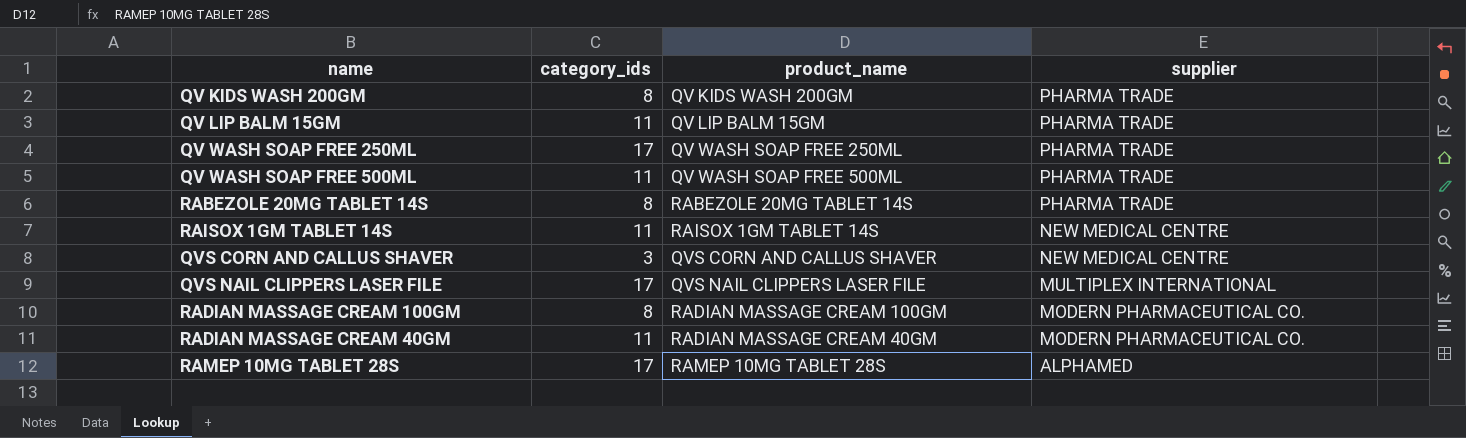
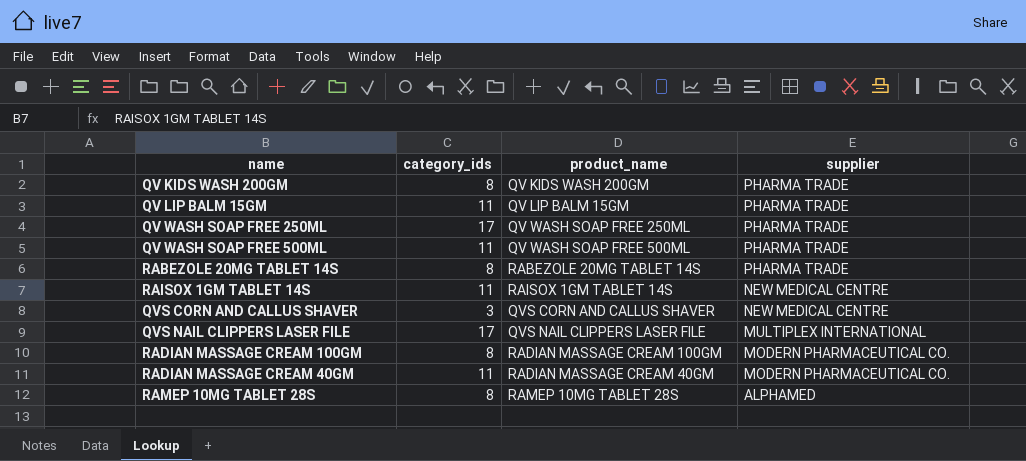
RAMEP 10MG TABLET 28S | category_ids: 17 -> 8

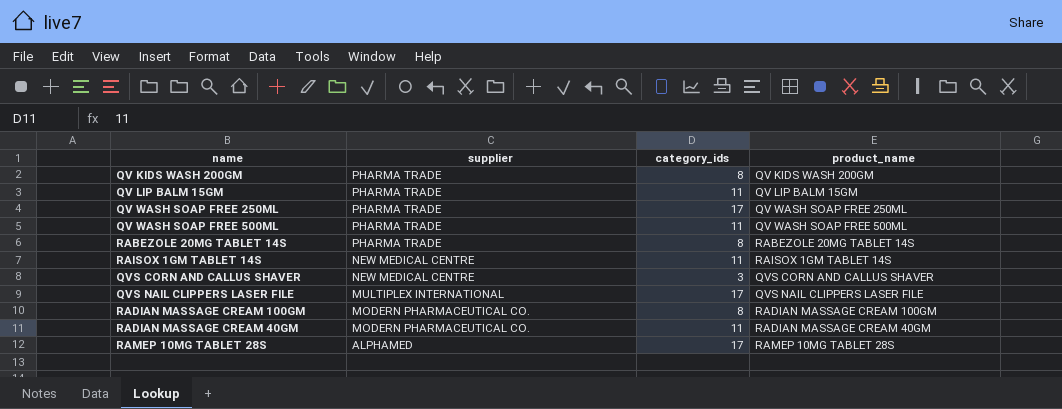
column supplier | position: 4 -> 2
RAMEP 10MG TABLET 28S | category_ids: 8 -> 17

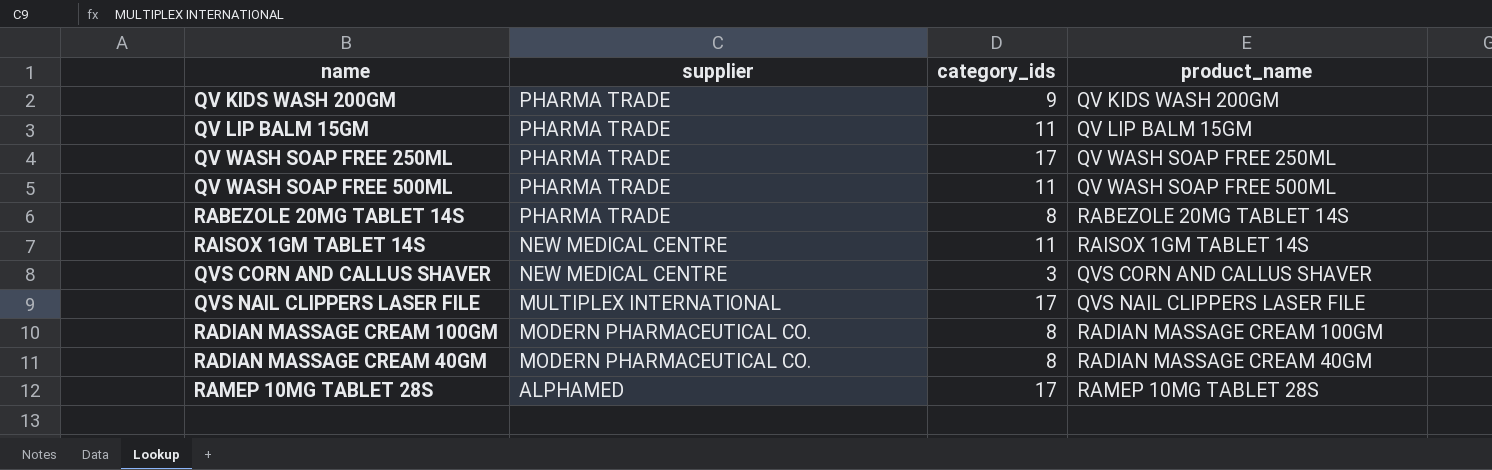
QV KIDS WASH 200GM | category_ids: 8 -> 9
RADIAN MASSAGE CREAM 40GM | category_ids: 11 -> 8

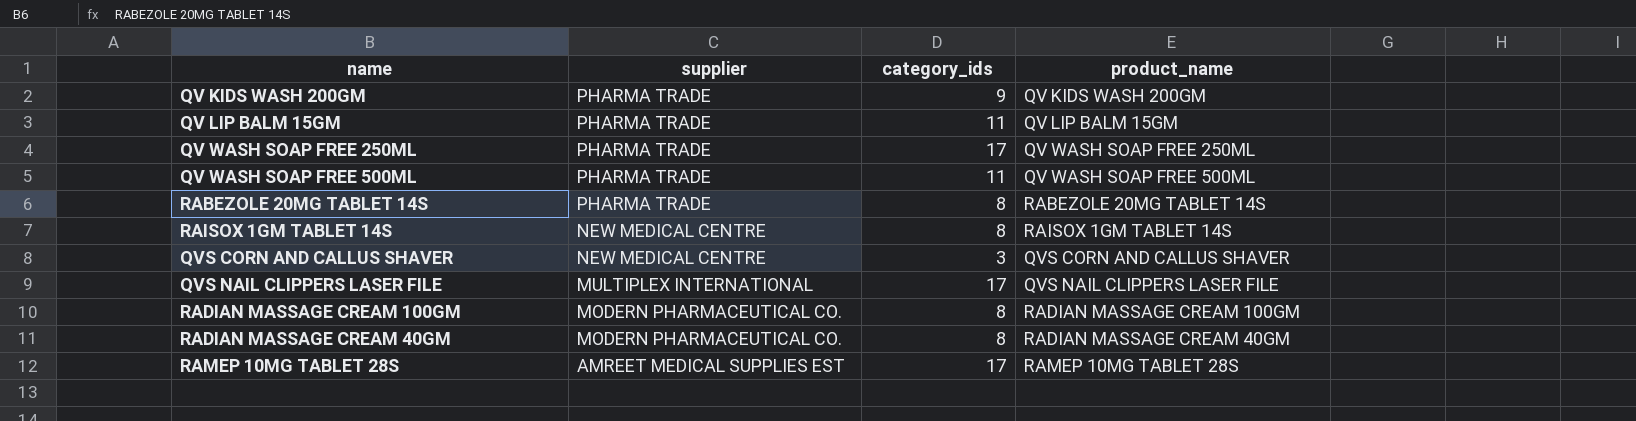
RAISOX 1GM TABLET 14S | category_ids: 11 -> 8
RAMEP 10MG TABLET 28S | supplier: ALPHAMED -> AMREET MEDICAL SUPPLIES EST

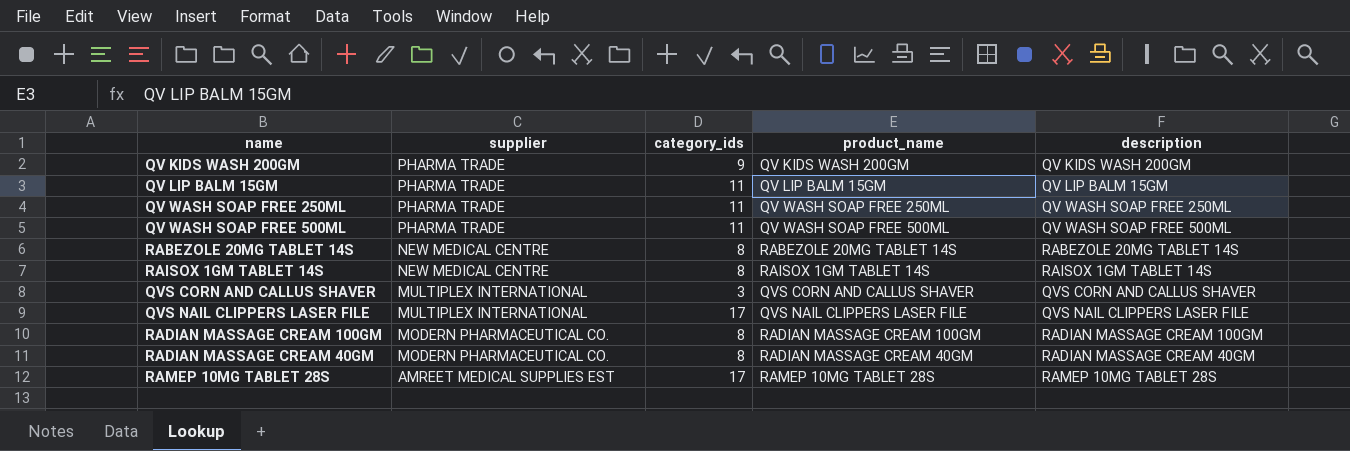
column description | position: none -> 5
QV WASH SOAP FREE 250ML | category_ids: 17 -> 11
RABEZOLE 20MG TABLET 14S | supplier: PHARMA TRADE -> NEW MEDICAL CENTRE
QVS CORN AND CALLUS SHAVER | supplier: NEW MEDICAL CENTRE -> MULTIPLEX INTERNATIONAL

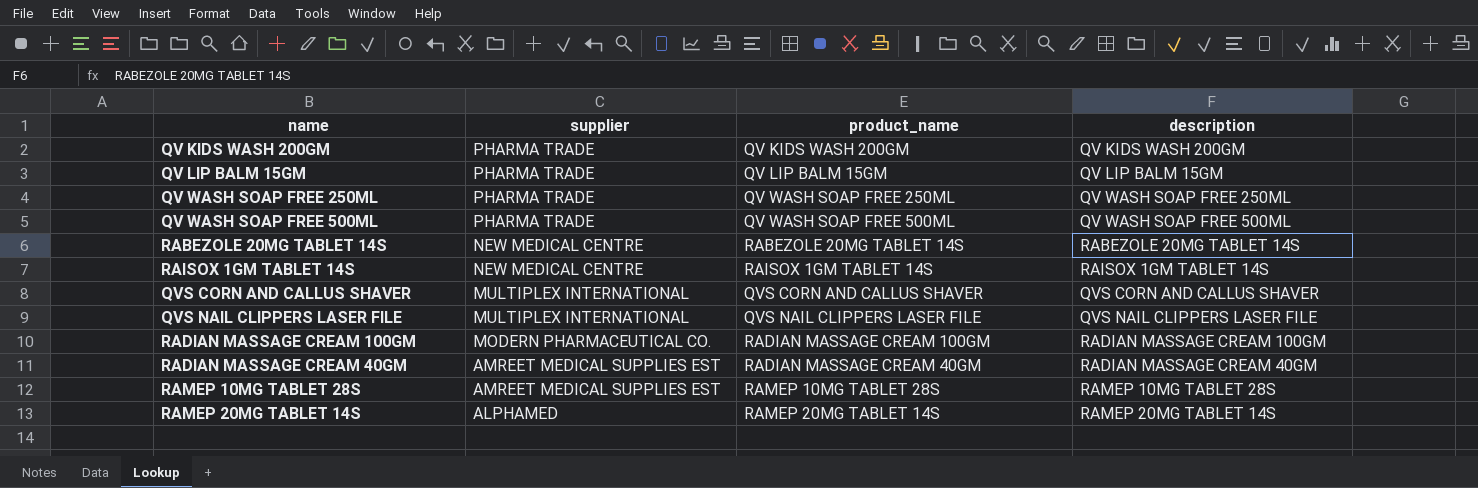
column category_ids | position: 3 -> none
RADIAN MASSAGE CREAM 40GM | supplier: MODERN PHARMACEUTICAL CO. -> AMREET MEDICAL SUPPLIES EST
row RAMEP 20MG TABLET 14S: none -> ALPHAMED | RAMEP 20MG TABLET 14S | RAMEP 20MG TABLET 14S

